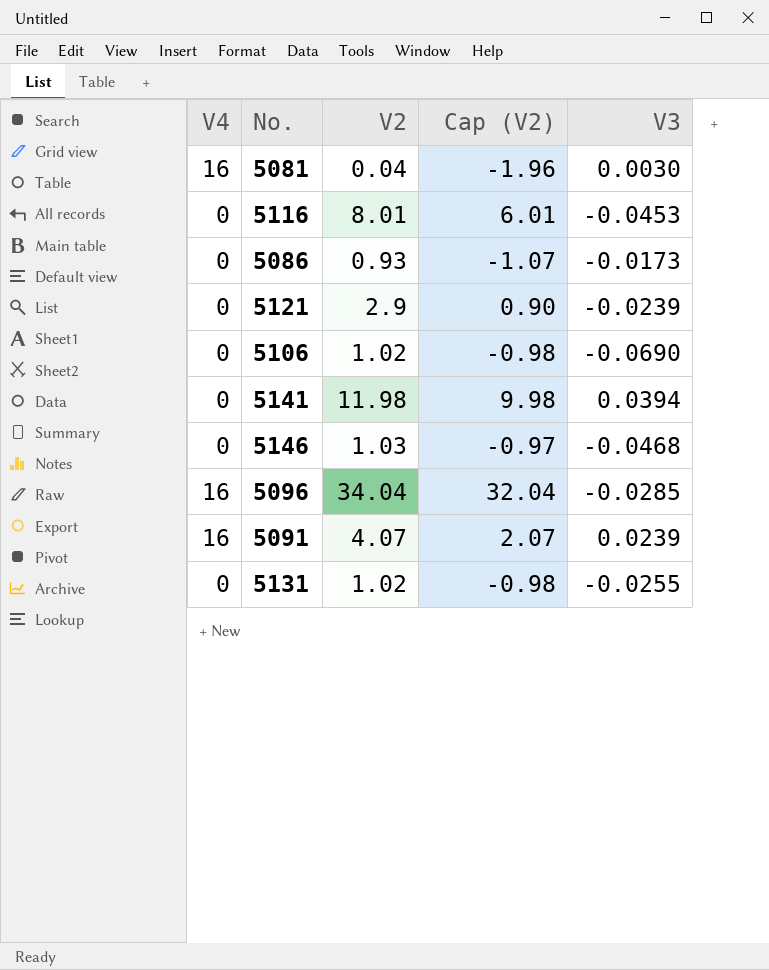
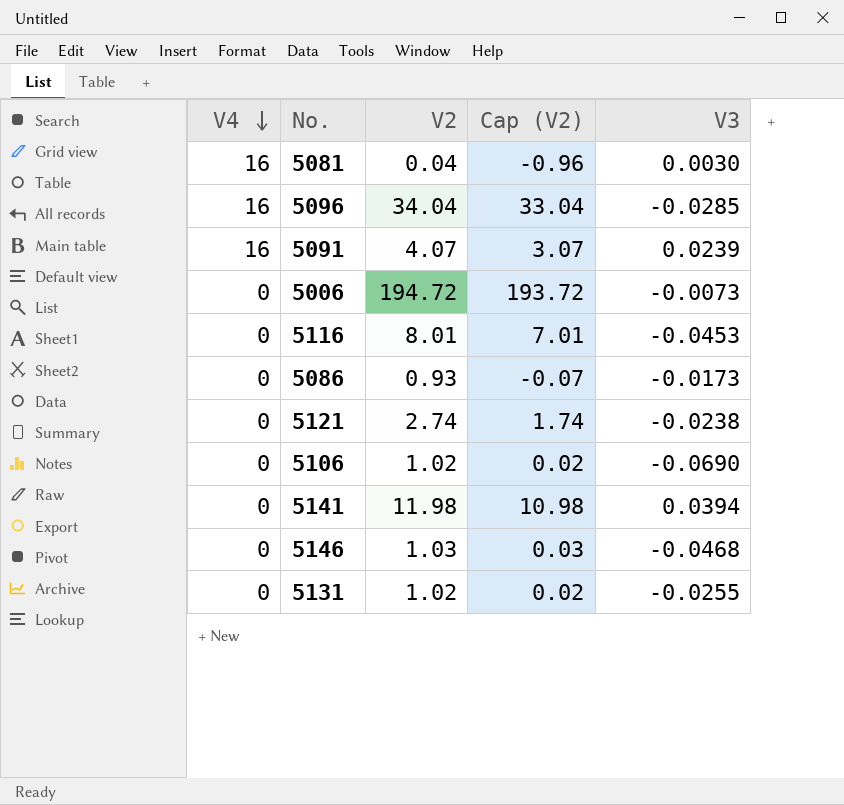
row order: none -> V4 descending
column Cap (V2) | formula: [V2] - 2 -> [V2] - 1
row 5006: none -> 0 | 194.72 | 193.72 | -0.0073
5121 | V2: 2.9 -> 2.74
5121 | V3: -0.0239 -> -0.0238

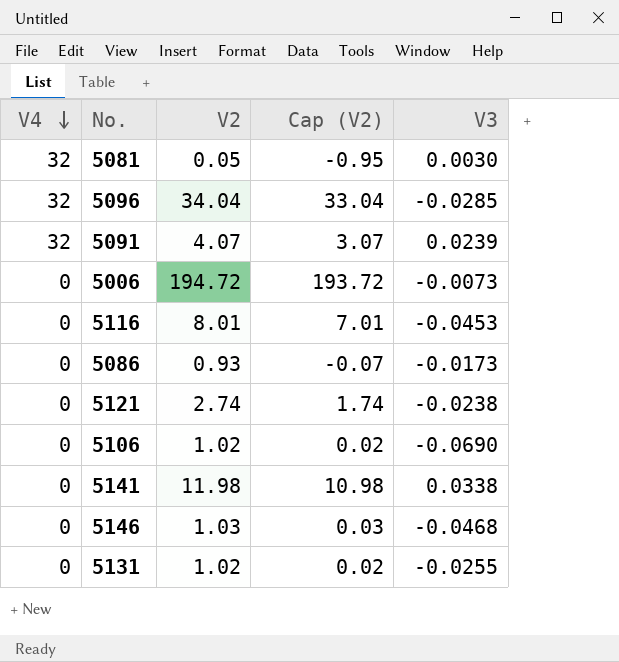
5081 | V4: 16 -> 32
5081 | V2: 0.04 -> 0.05
5081 | Cap (V2): -0.96 -> -0.95
5096 | V4: 16 -> 32
5091 | V4: 16 -> 32
5141 | V3: 0.0394 -> 0.0338

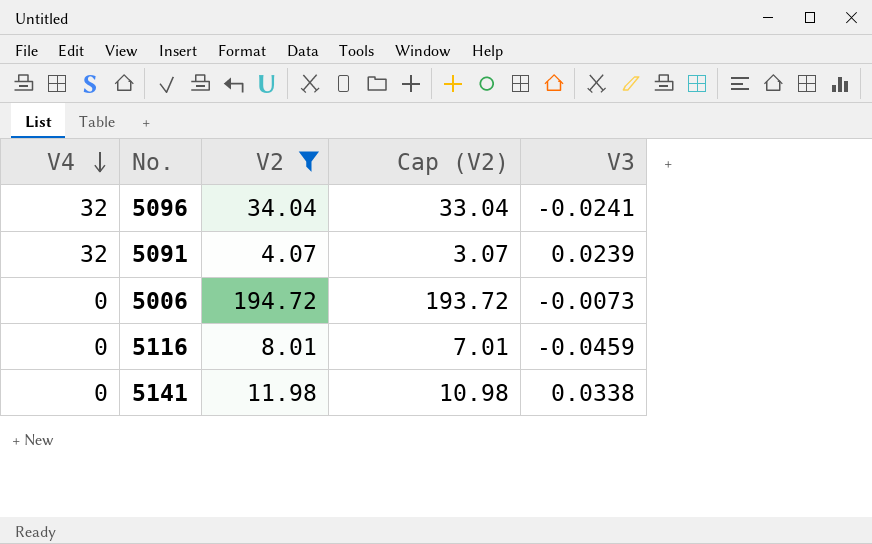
filter: none -> V2 >= 4.07
5096 | V3: -0.0285 -> -0.0241
5116 | V3: -0.0453 -> -0.0459

